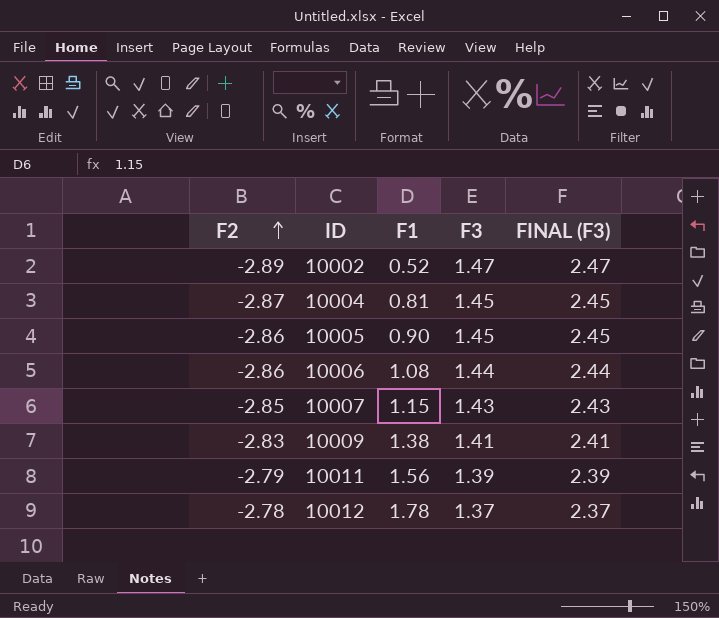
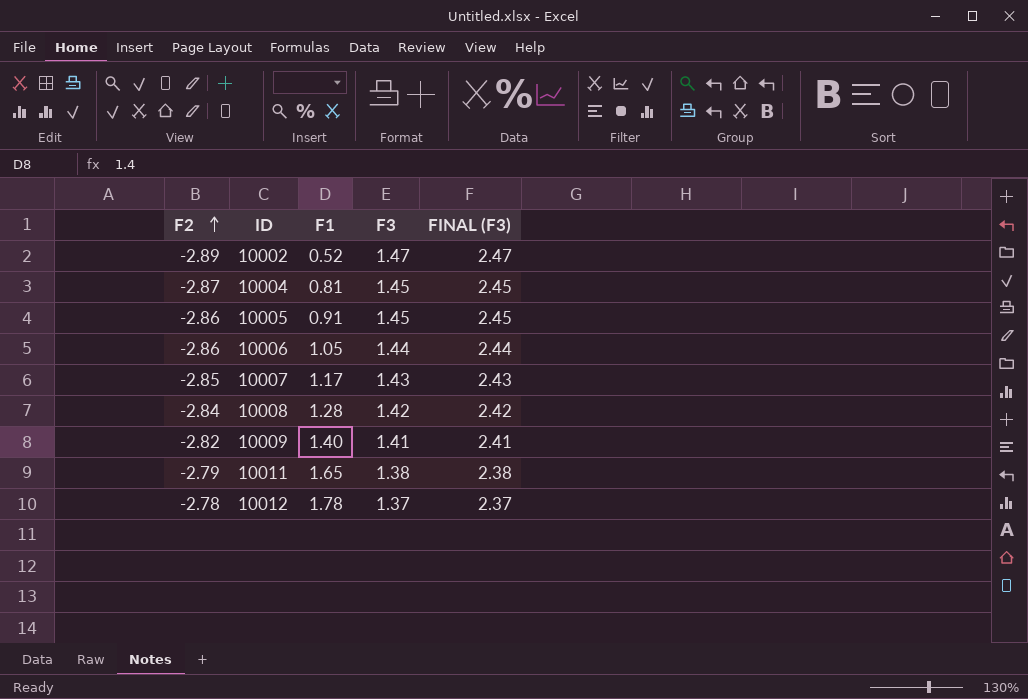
10005 | F1: 0.90 -> 0.91
10006 | F1: 1.08 -> 1.05
10007 | F1: 1.15 -> 1.17
row 10008: none -> -2.84 | 1.28 | 1.42 | 2.42
10009 | F2: -2.83 -> -2.82
10009 | F1: 1.38 -> 1.40
10011 | F1: 1.56 -> 1.65
10011 | F3: 1.39 -> 1.38
10011 | FINAL (F3): 2.39 -> 2.38

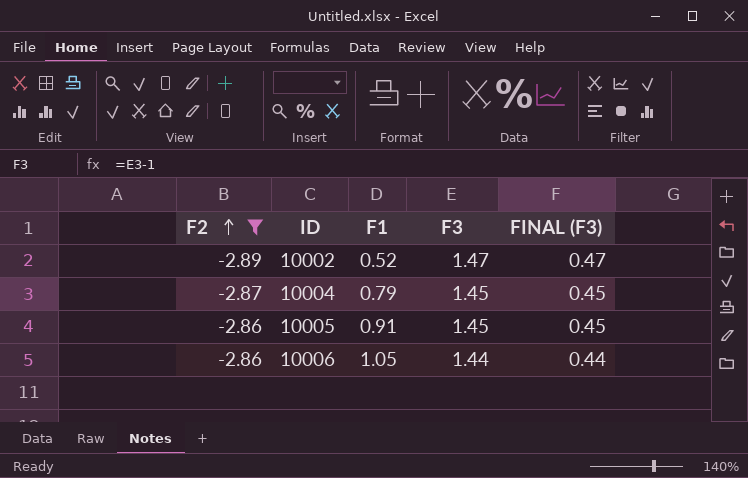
filter: none -> F2 <= -2.86
column FINAL (F3) | formula: [F3] + 1 -> [F3] - 1
10004 | F1: 0.81 -> 0.79

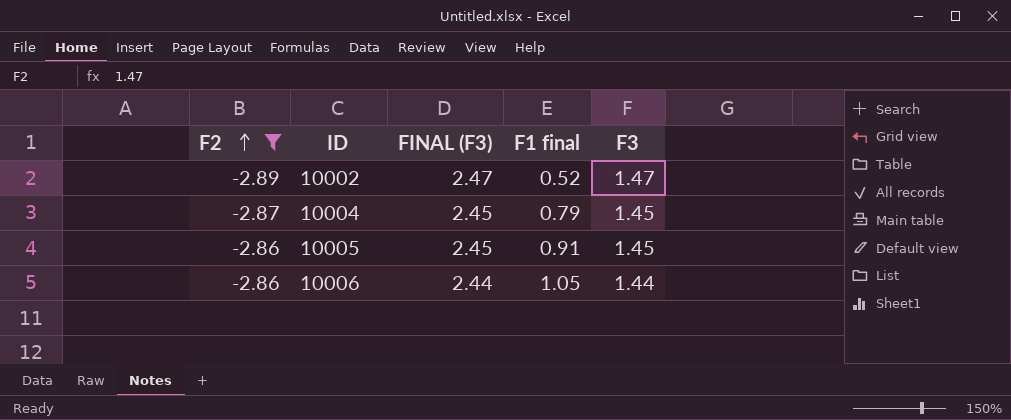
column FINAL (F3) | formula: [F3] - 1 -> [F3] + 1
column FINAL (F3) | position: 5 -> 3
column name: F1 -> F1 final

